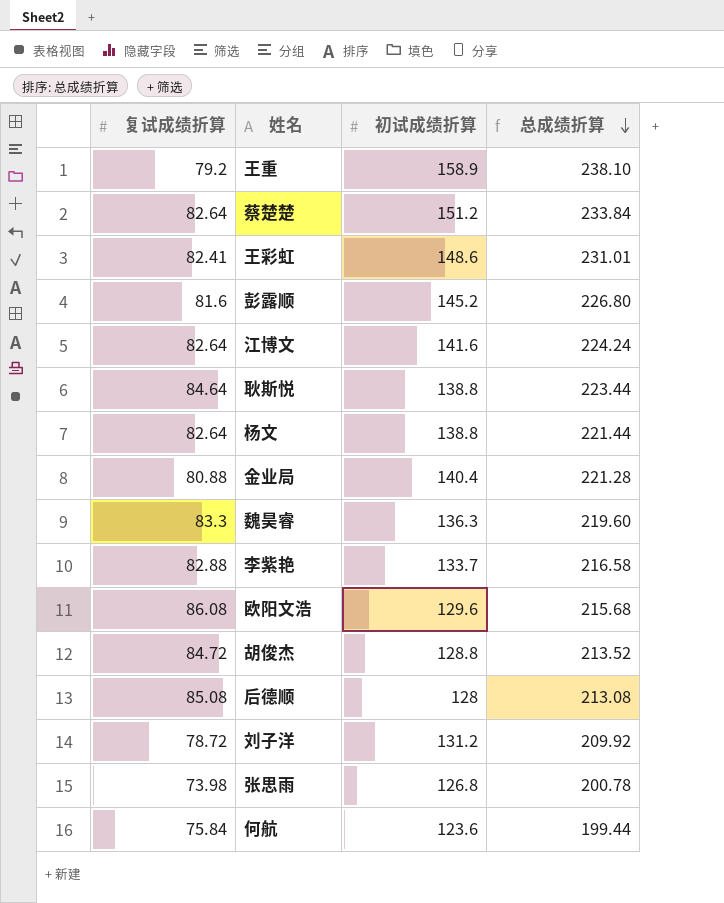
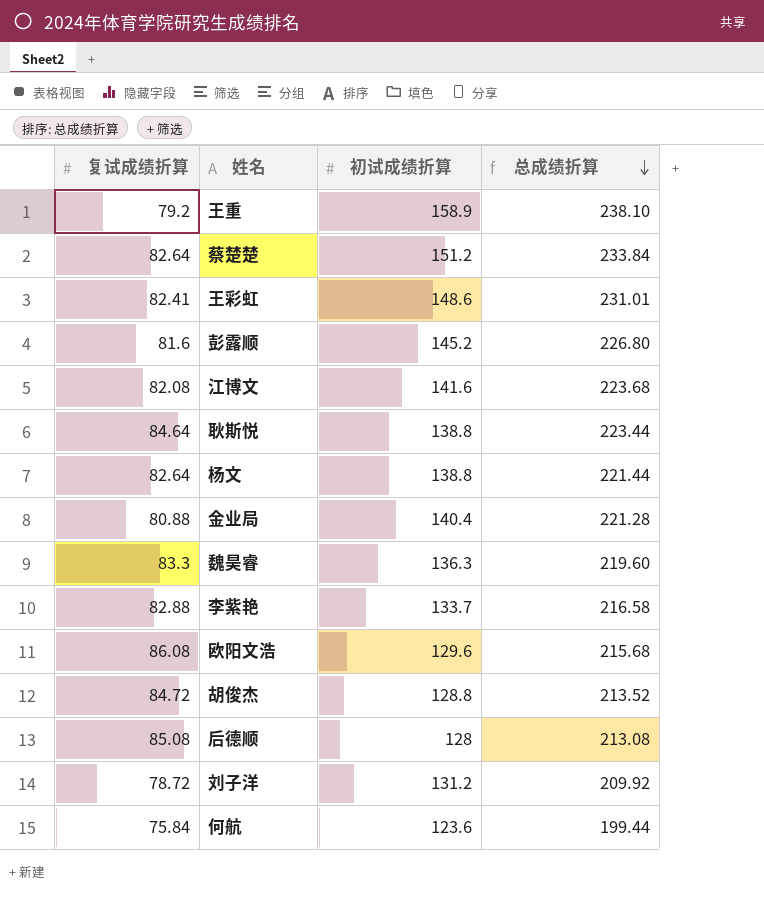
row 张思雨: 73.98 | 126.8 | 200.78 -> none
江博文 | 复试成绩折算: 82.64 -> 82.08
江博文 | 总成绩折算: 224.24 -> 223.68

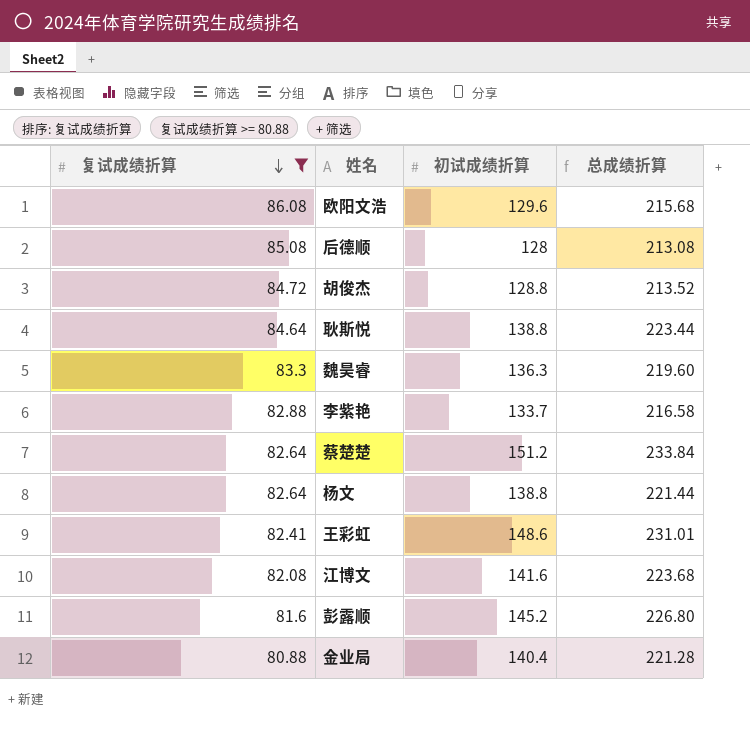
filter: none -> 复试成绩折算 >= 80.88
row order: 总成绩折算 descending -> 复试成绩折算 descending

